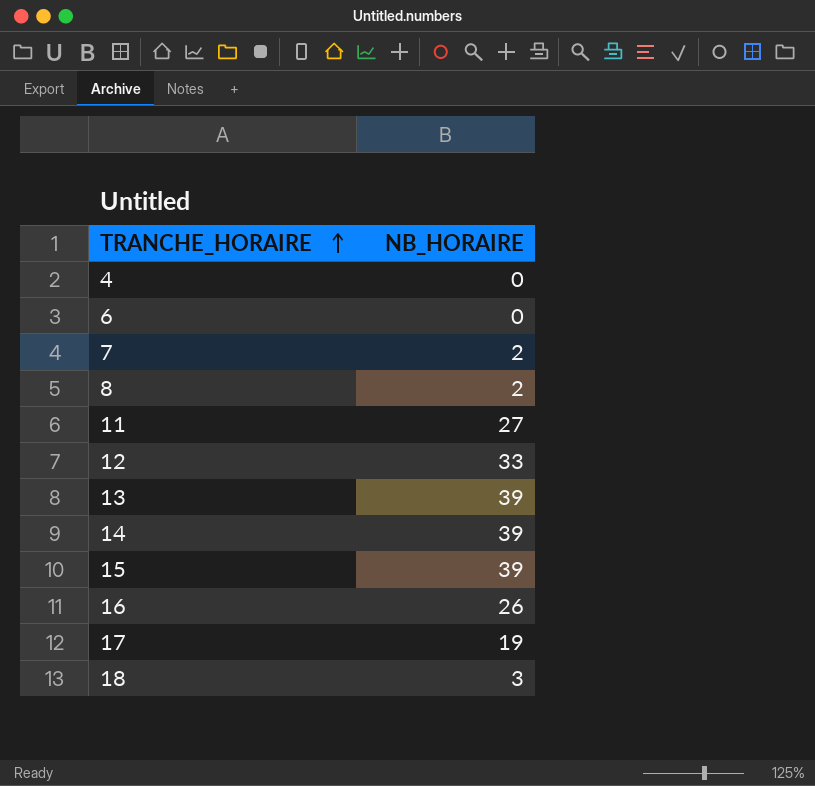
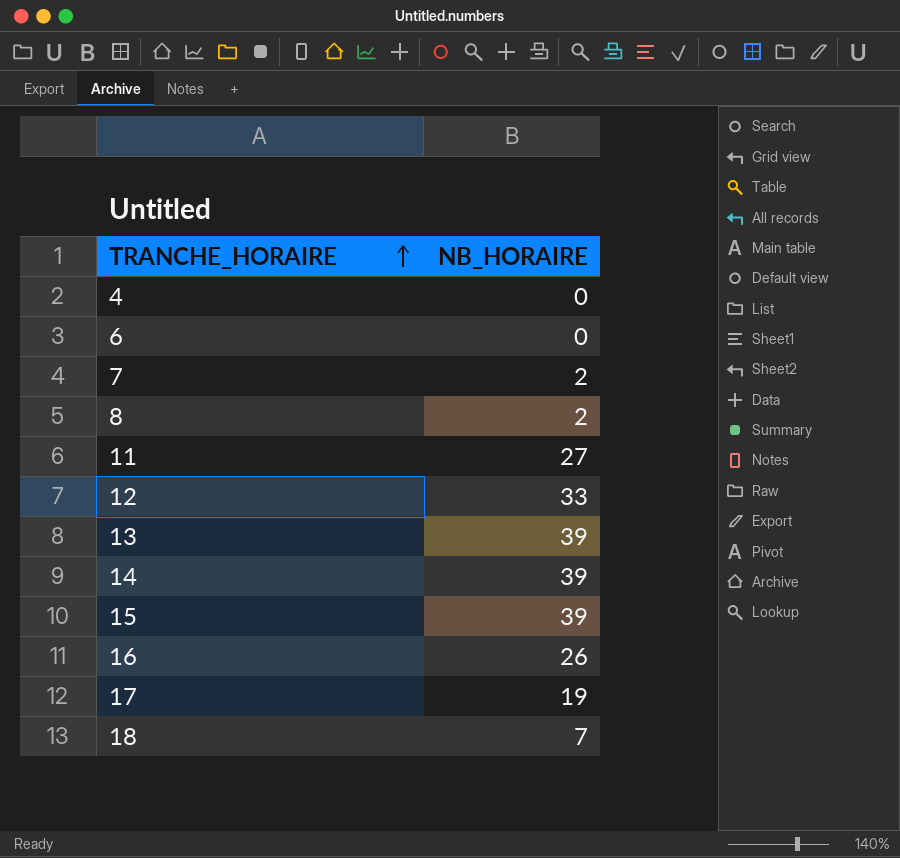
18 | NB_HORAIRE: 3 -> 7

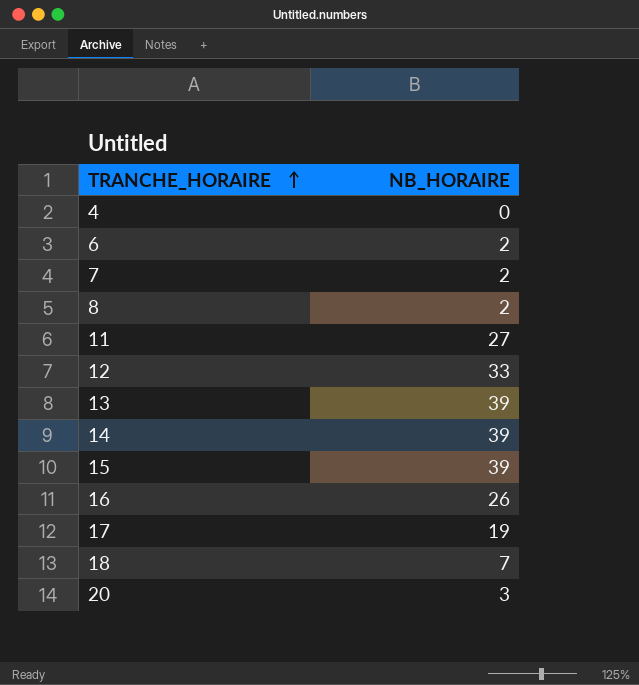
6 | NB_HORAIRE: 0 -> 2
row 20: none -> 3

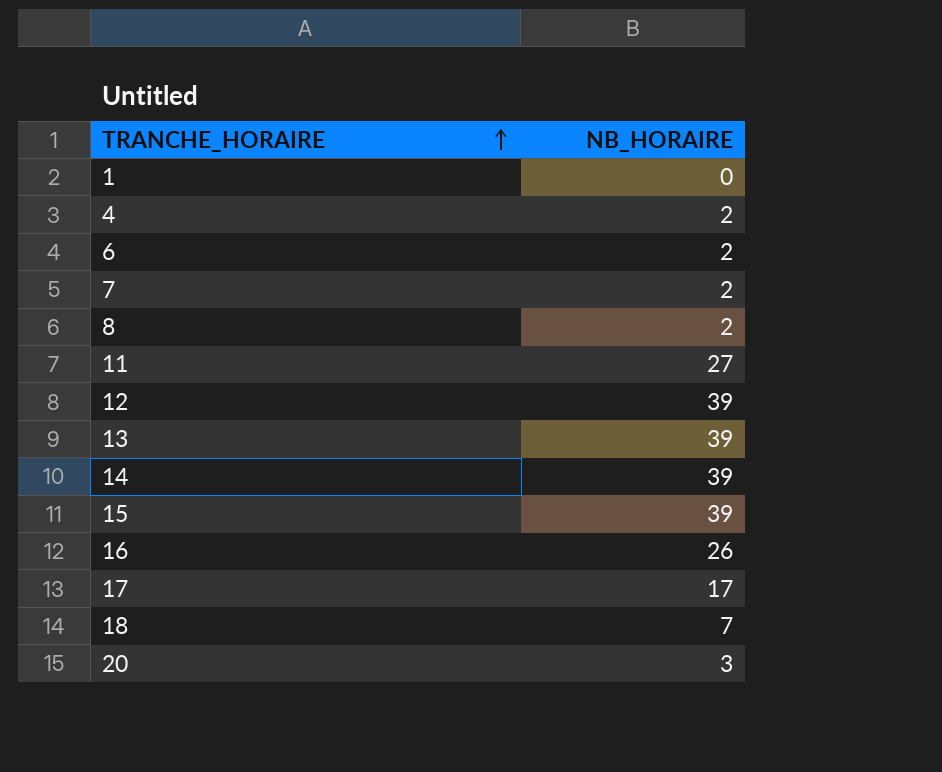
row 1: none -> 0
4 | NB_HORAIRE: 0 -> 2
12 | NB_HORAIRE: 33 -> 39
17 | NB_HORAIRE: 19 -> 17

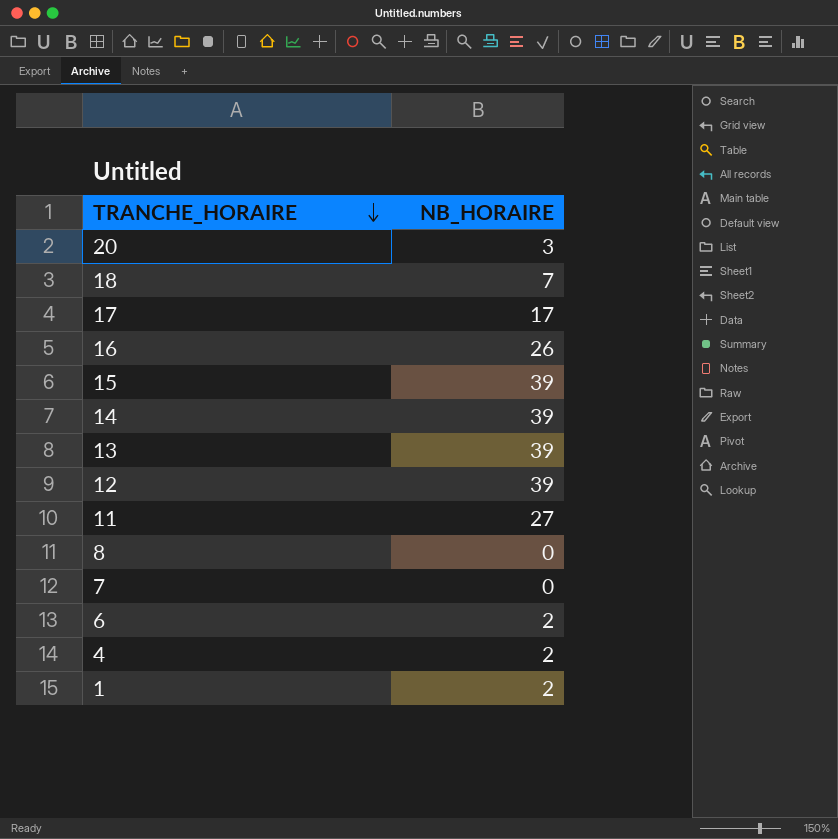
row order: TRANCHE_HORAIRE ascending -> TRANCHE_HORAIRE descending
8 | NB_HORAIRE: 2 -> 0
7 | NB_HORAIRE: 2 -> 0
1 | NB_HORAIRE: 0 -> 2

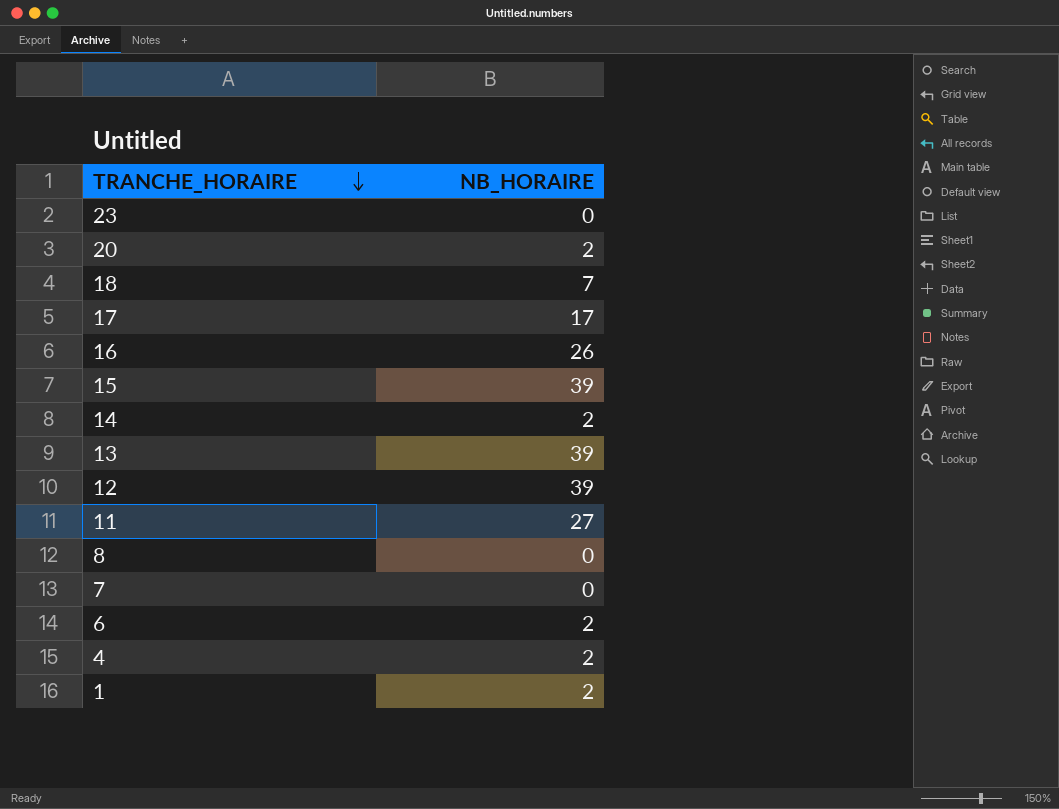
row 23: none -> 0
20 | NB_HORAIRE: 3 -> 2
14 | NB_HORAIRE: 39 -> 2

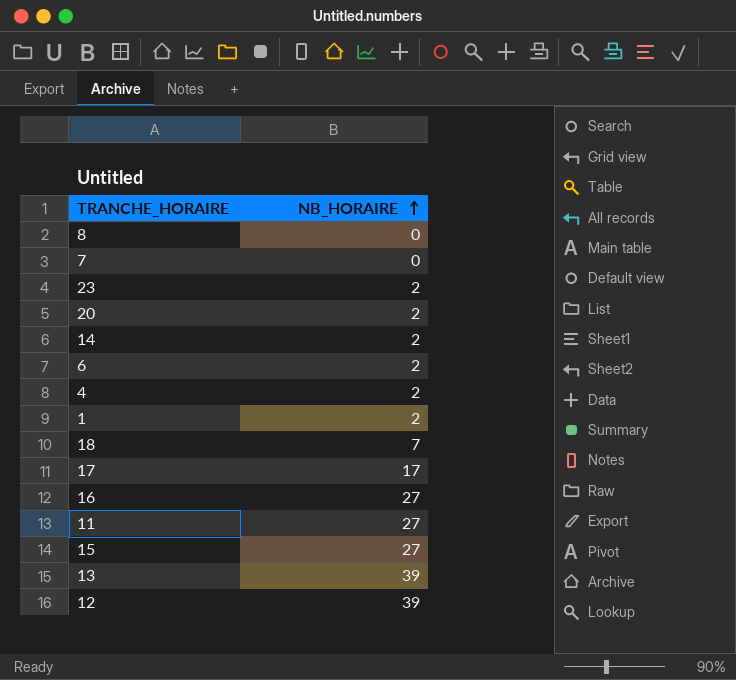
row order: TRANCHE_HORAIRE descending -> NB_HORAIRE ascending
23 | NB_HORAIRE: 0 -> 2
16 | NB_HORAIRE: 26 -> 27
15 | NB_HORAIRE: 39 -> 27

